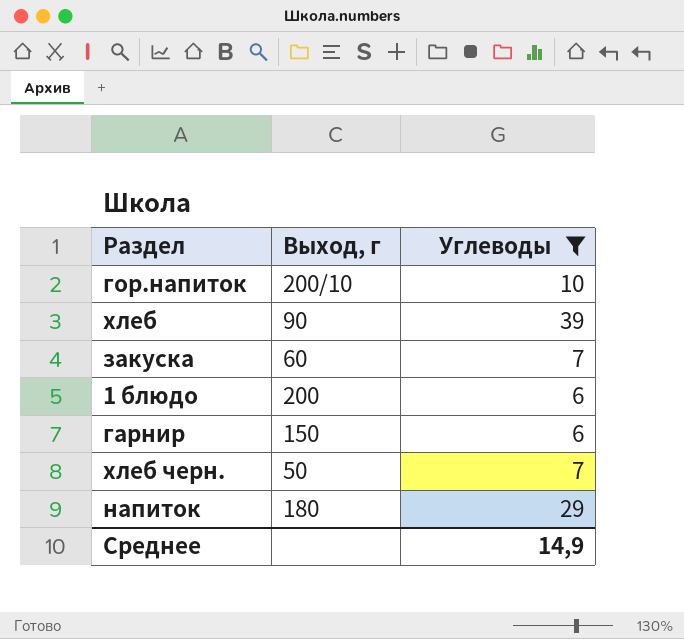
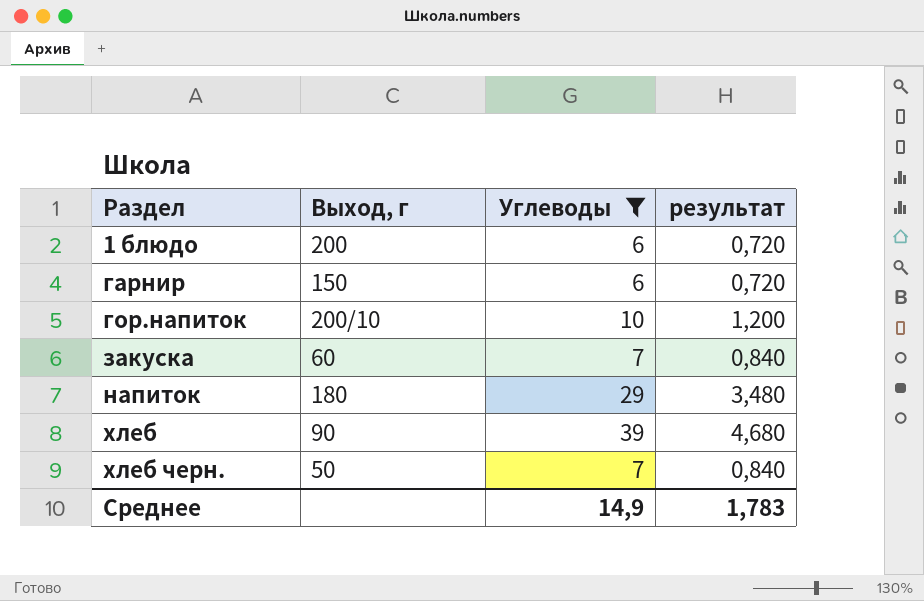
row order: none -> Раздел ascending
column результат | formula: none -> [Углеводы] * 0,12

